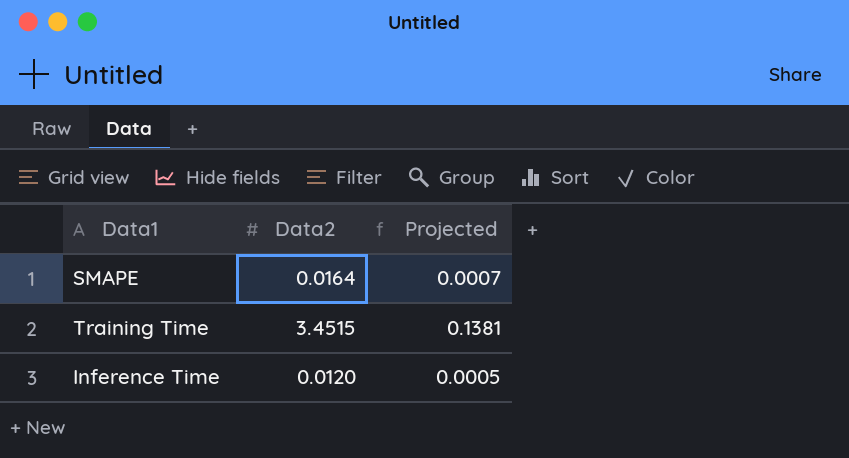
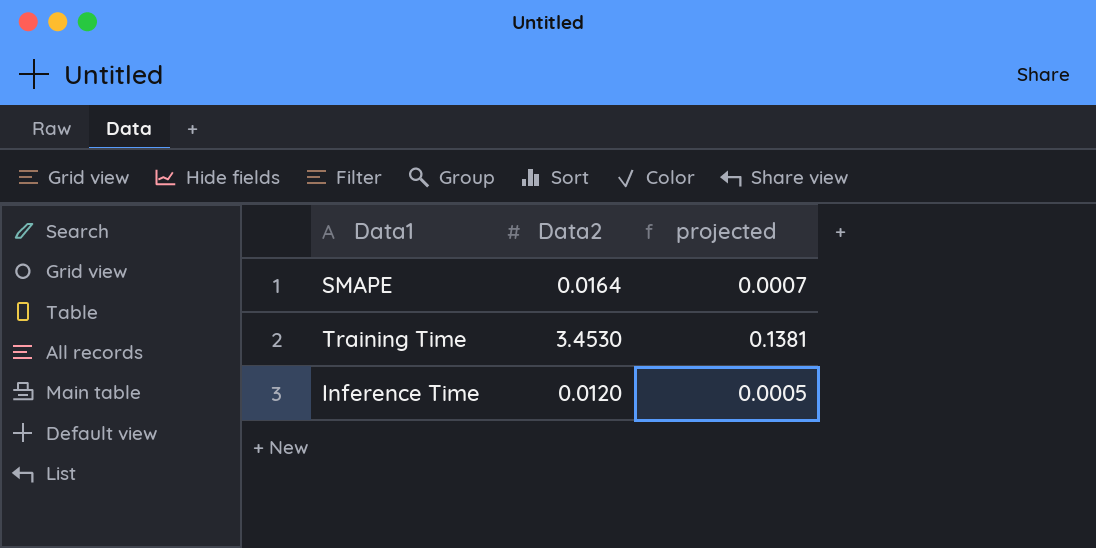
column name: Projected -> projected
Training Time | Data2: 3.4515 -> 3.4530

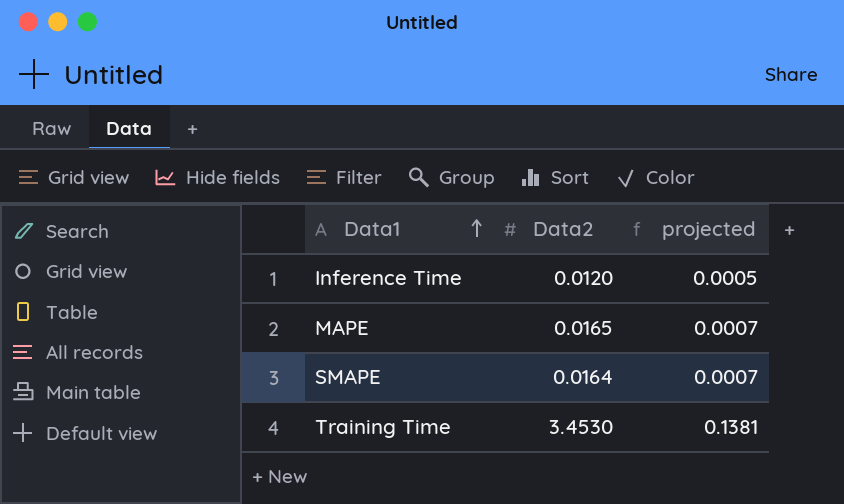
row order: none -> Data1 ascending
row MAPE: none -> 0.0165 | 0.0007

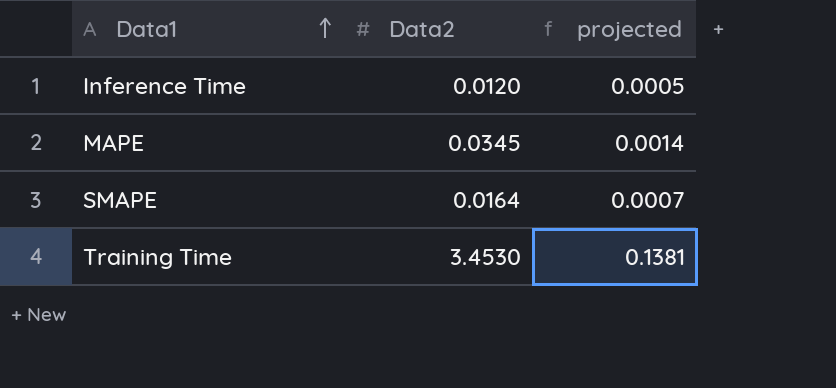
MAPE | Data2: 0.0165 -> 0.0345
MAPE | projected: 0.0007 -> 0.0014

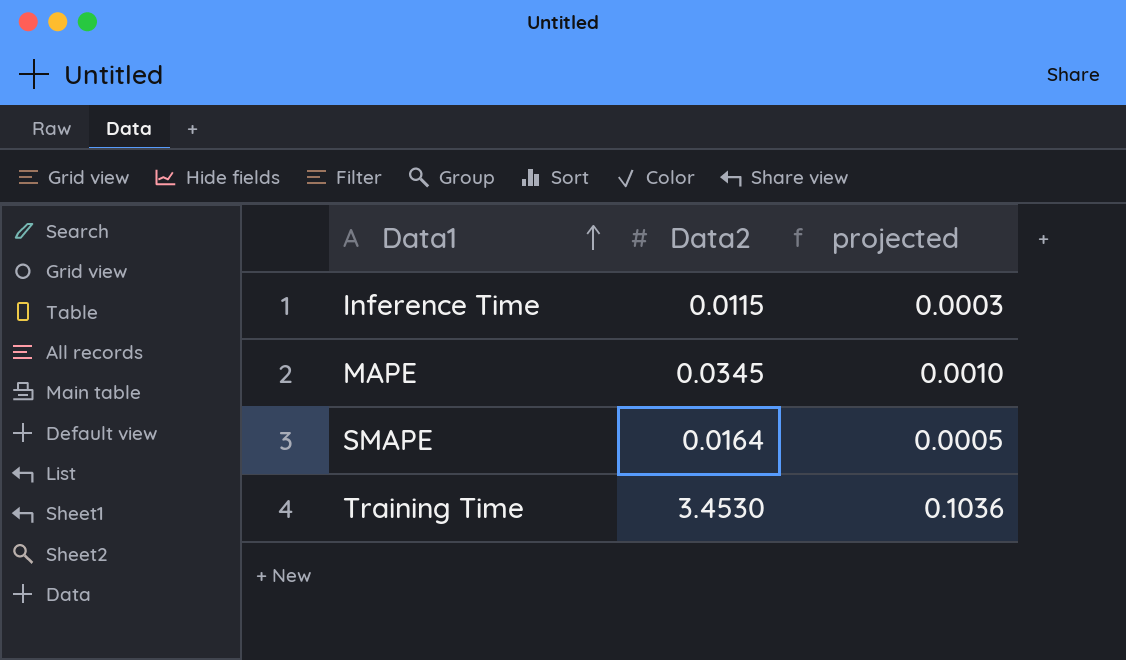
column projected | formula: [Data2] * 0.04 -> [Data2] * 0.03
Inference Time | Data2: 0.0120 -> 0.0115

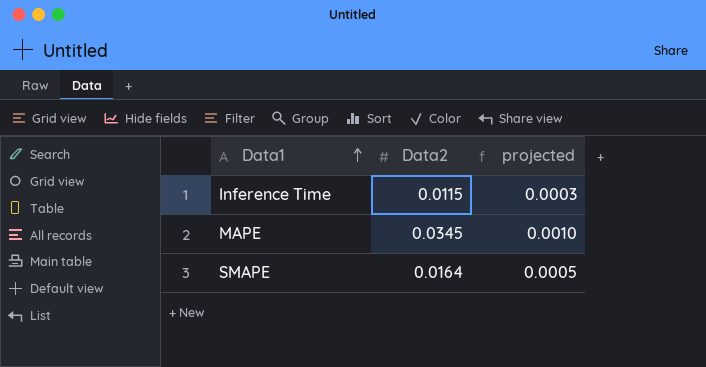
row Training Time: 3.4530 | 0.1036 -> none

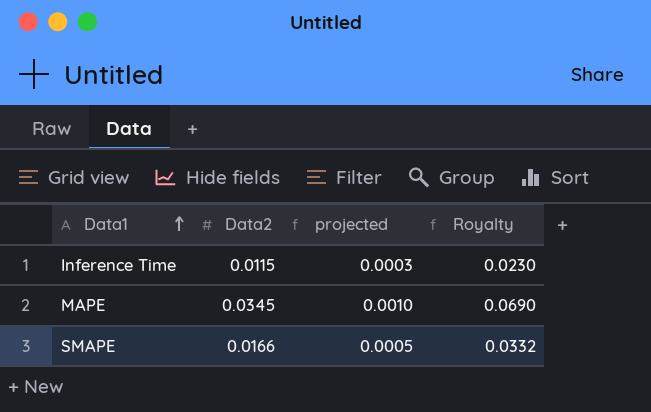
column Royalty | formula: none -> [Data2] * 2
SMAPE | Data2: 0.0164 -> 0.0166

